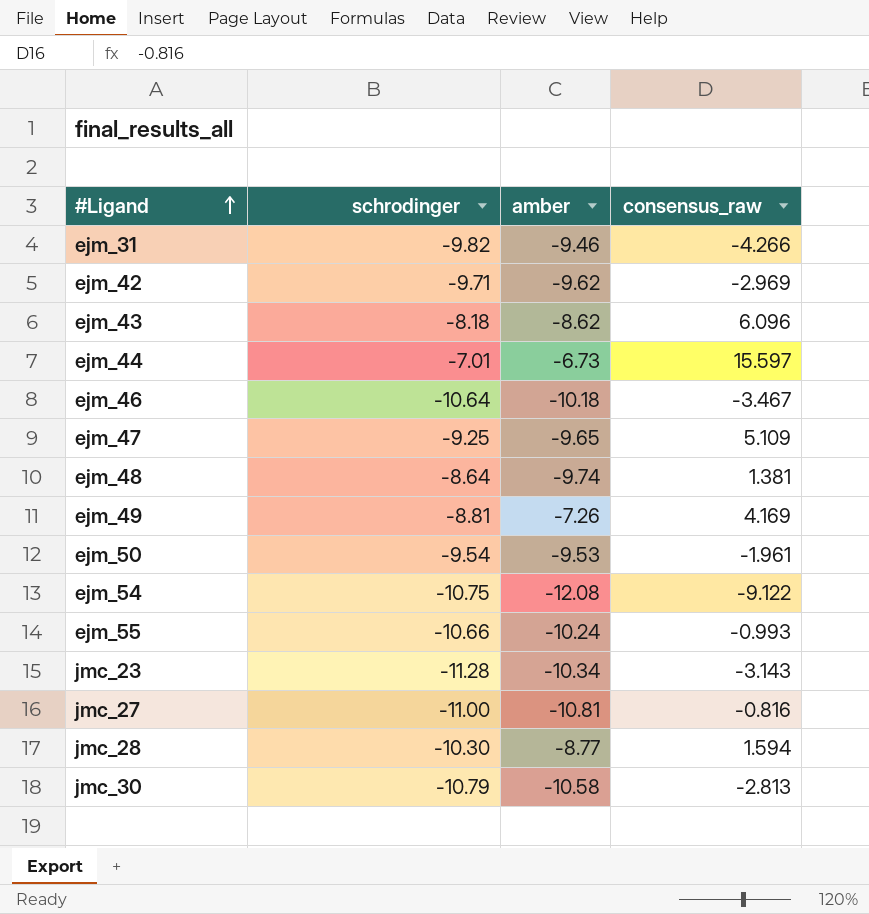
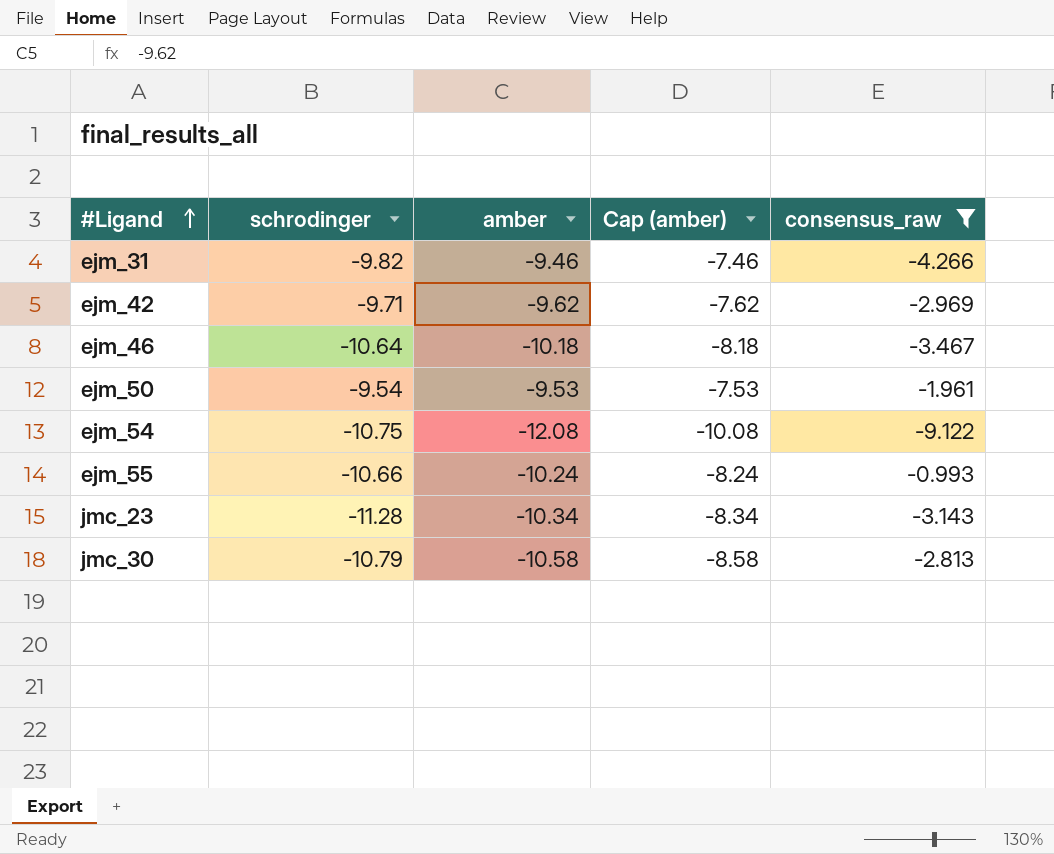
filter: none -> consensus_raw <= -0.993
column Cap (amber) | formula: none -> [amber] + 2

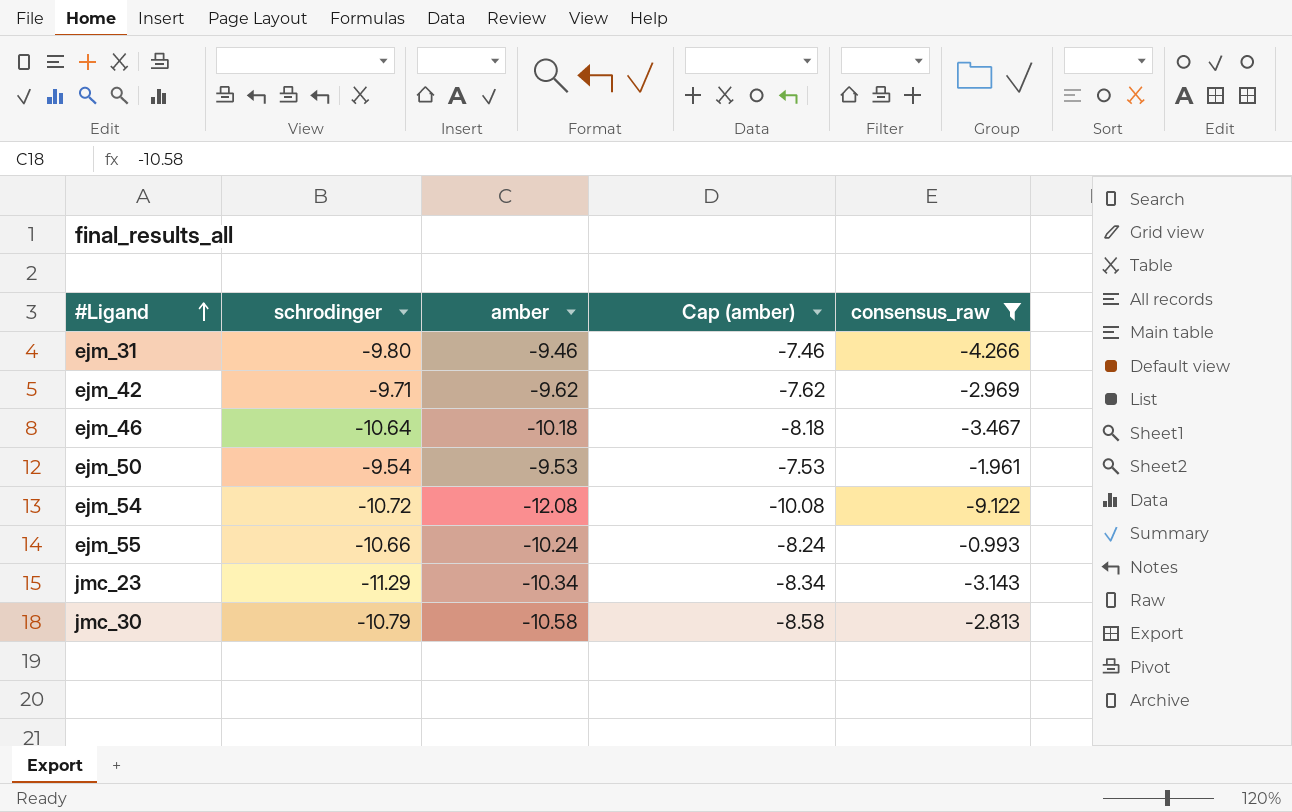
ejm_31 | schrodinger: -9.82 -> -9.80
ejm_54 | schrodinger: -10.75 -> -10.72
jmc_23 | schrodinger: -11.28 -> -11.29

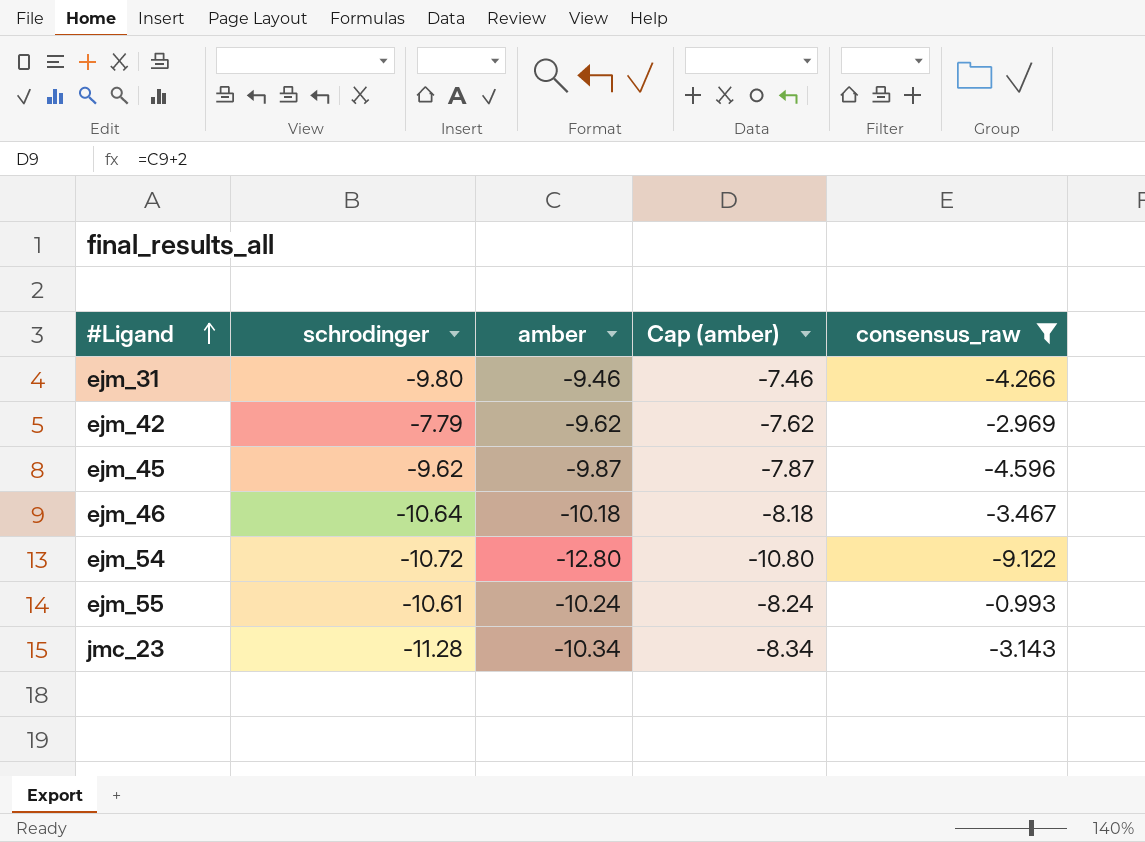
row ejm_50: -9.54 | -9.53 | -7.53 | -1.961 -> none
row jmc_30: -10.79 | -10.58 | -8.58 | -2.813 -> none
ejm_42 | schrodinger: -9.71 -> -7.79
row ejm_45: none -> -9.62 | -9.87 | -7.87 | -4.596
ejm_54 | amber: -12.08 -> -12.80
ejm_54 | Cap (amber): -10.08 -> -10.80
ejm_55 | schrodinger: -10.66 -> -10.61
jmc_23 | schrodinger: -11.29 -> -11.28

